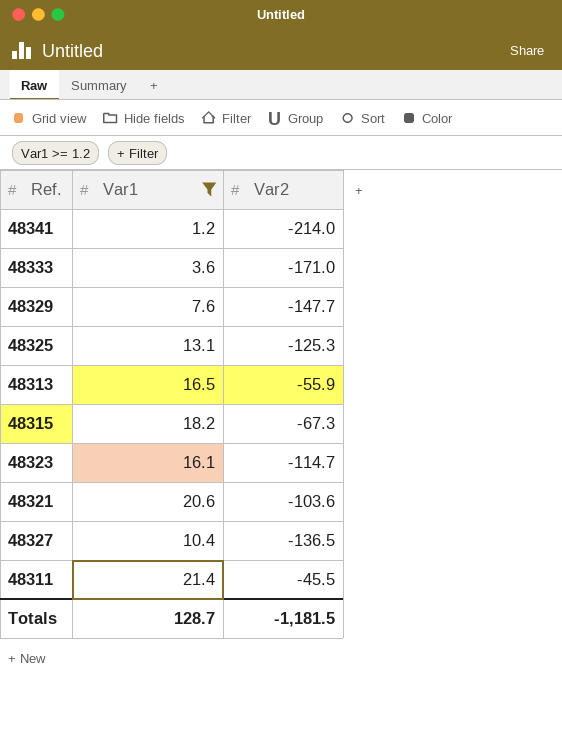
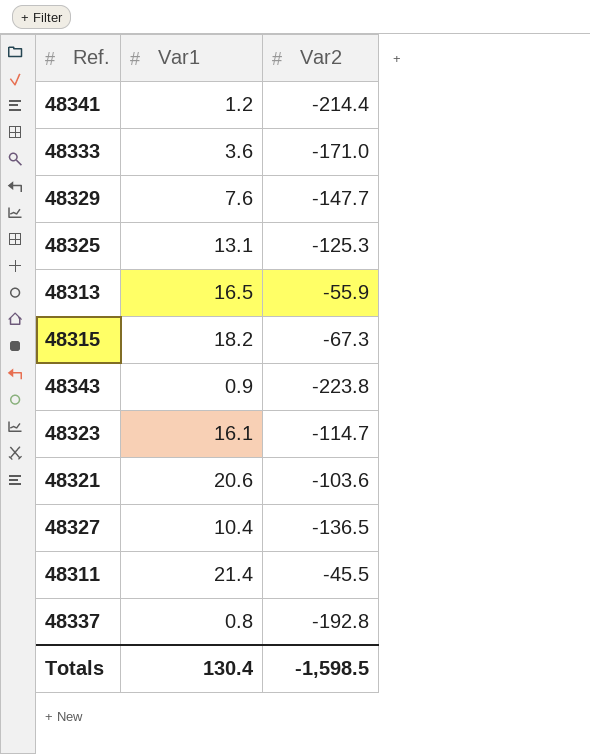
filter: Var1 >= 1.2 -> none
48341 | Var2: -214.0 -> -214.4
Totals | Var1: 128.7 -> 130.4
Totals | Var2: -1,181.5 -> -1,598.5

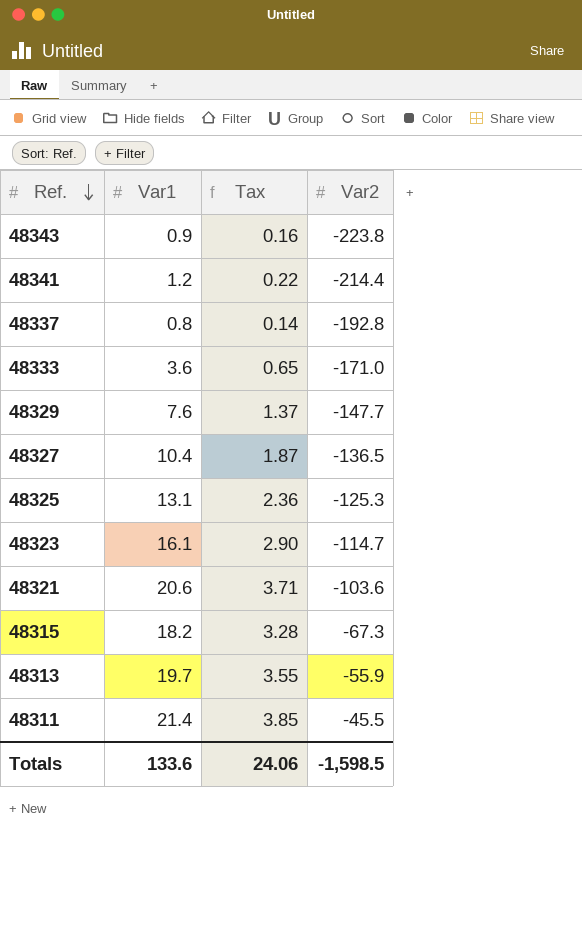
row order: none -> Ref. descending
column Tax | formula: none -> [Var1] * 0.18
48313 | Var1: 16.5 -> 19.7
Totals | Var1: 130.4 -> 133.6

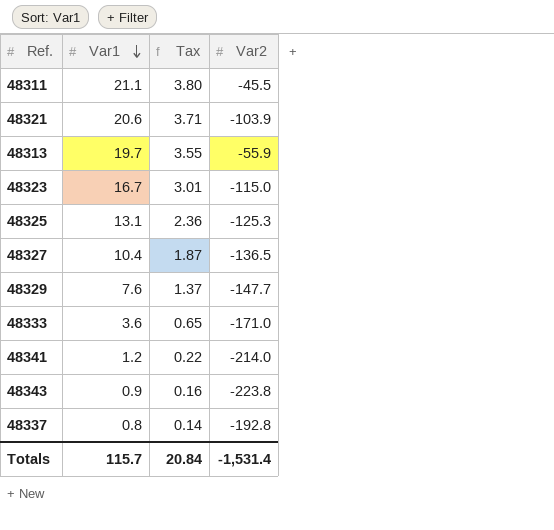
row order: Ref. descending -> Var1 descending
row 48315: 18.2 | 3.28 | -67.3 -> none
48311 | Var1: 21.4 -> 21.1
48311 | Tax: 3.85 -> 3.80
48321 | Var2: -103.6 -> -103.9
48323 | Var1: 16.1 -> 16.7
48323 | Tax: 2.90 -> 3.01
48323 | Var2: -114.7 -> -115.0
48341 | Var2: -214.4 -> -214.0
Totals | Var1: 133.6 -> 115.7
Totals | Tax: 24.06 -> 20.84
Totals | Var2: -1,598.5 -> -1,531.4

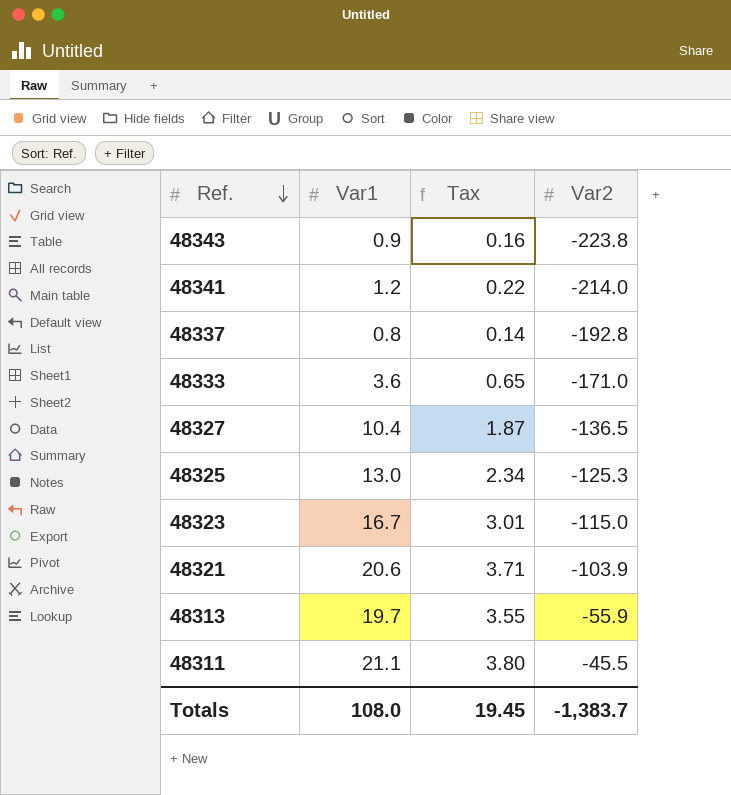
row order: Var1 descending -> Ref. descending
row 48329: 7.6 | 1.37 | -147.7 -> none
48325 | Var1: 13.1 -> 13.0
48325 | Tax: 2.36 -> 2.34
Totals | Var1: 115.7 -> 108.0
Totals | Tax: 20.84 -> 19.45
Totals | Var2: -1,531.4 -> -1,383.7

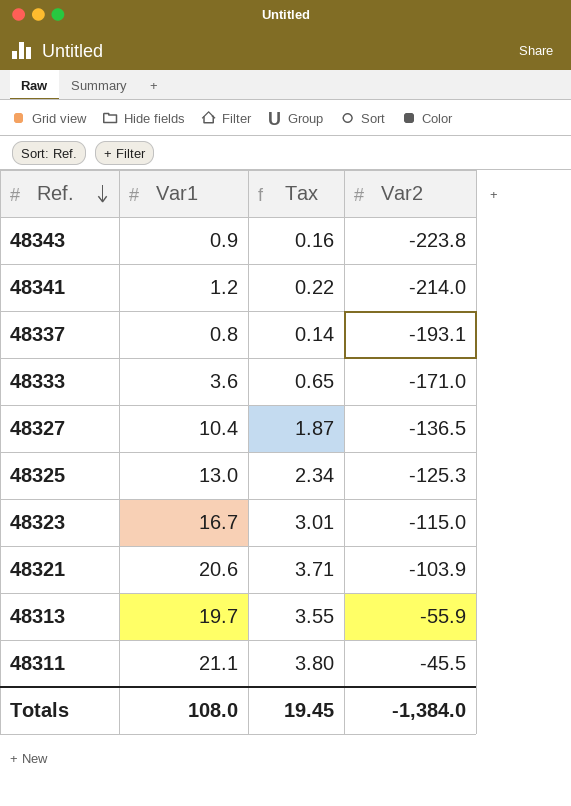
48337 | Var2: -192.8 -> -193.1
Totals | Var2: -1,383.7 -> -1,384.0

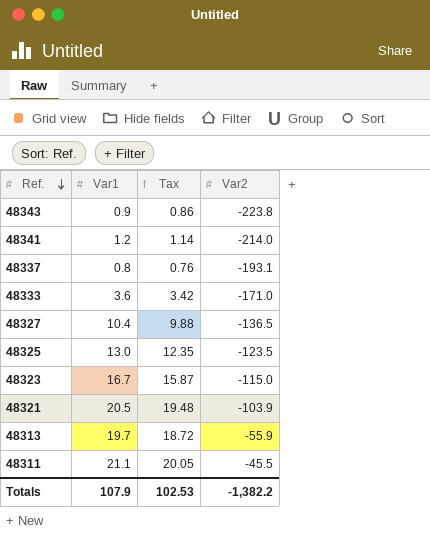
column Tax | formula: [Var1] * 0.18 -> [Var1] * 0.95
48325 | Var2: -125.3 -> -123.5
48321 | Var1: 20.6 -> 20.5
Totals | Var1: 108.0 -> 107.9
Totals | Tax: 19.45 -> 102.53
Totals | Var2: -1,384.0 -> -1,382.2

